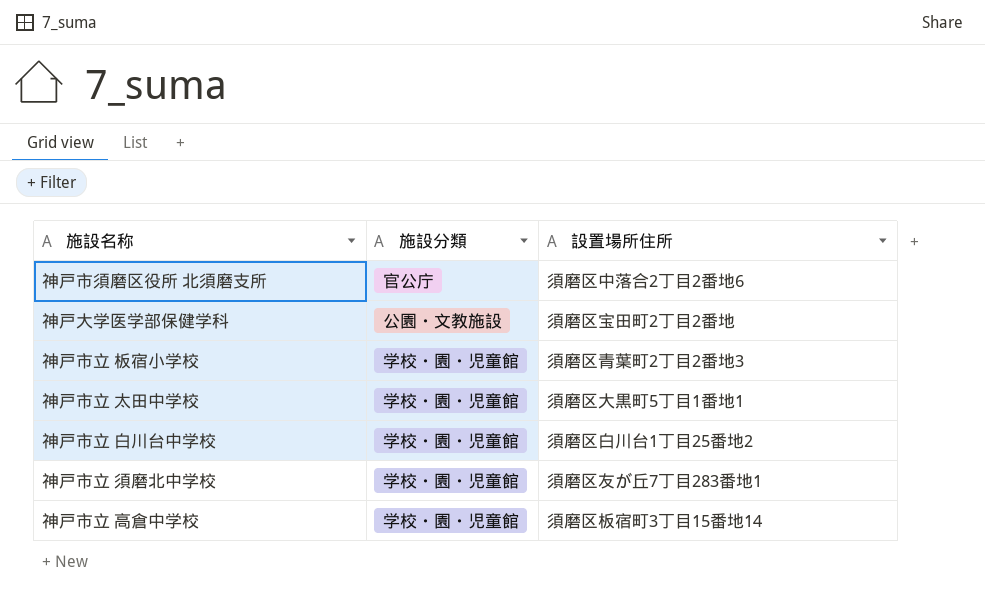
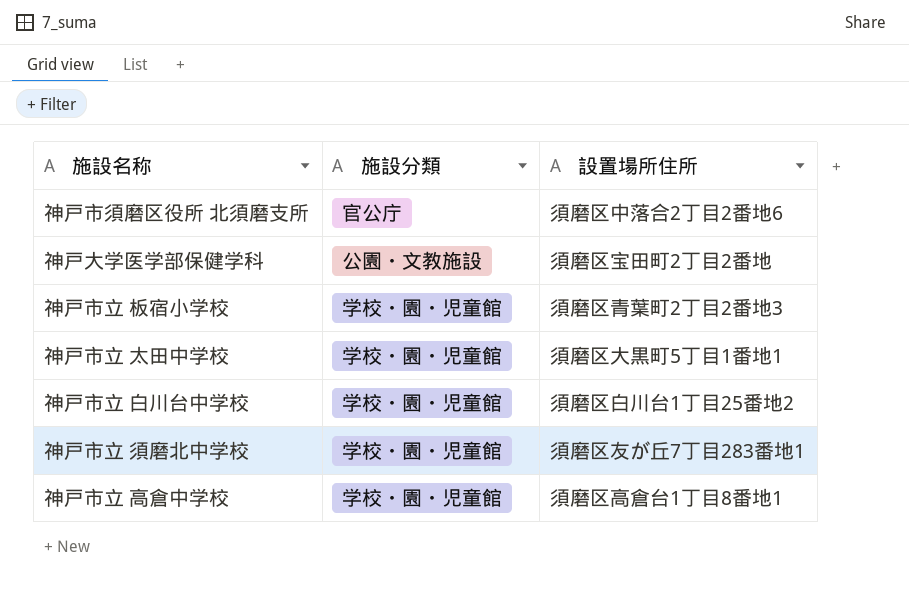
神戸市立 高倉中学校 | 設置場所住所: 須磨区板宿町3丁目15番地14 -> 須磨区高倉台1丁目8番地1

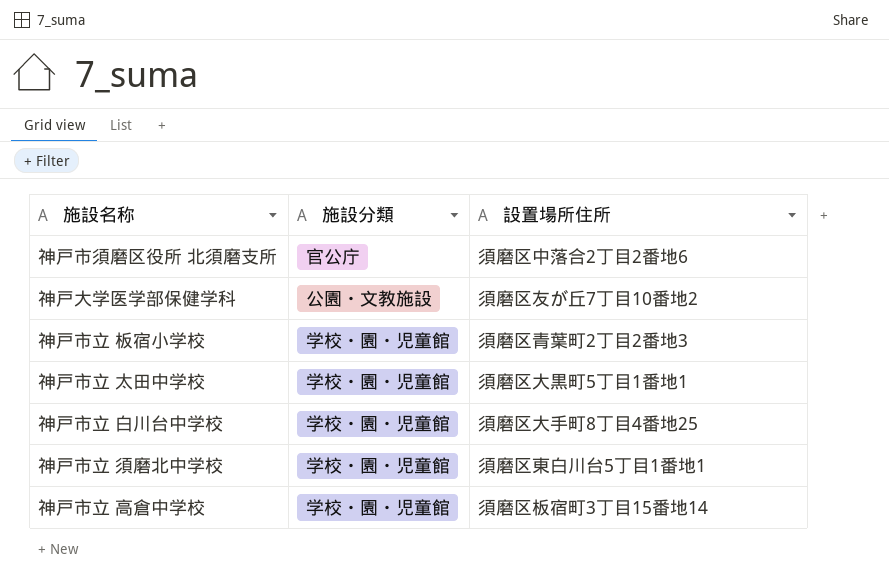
神戸大学医学部保健学科 | 設置場所住所: 須磨区宝田町2丁目2番地 -> 須磨区友が丘7丁目10番地2
神戸市立 白川台中学校 | 設置場所住所: 須磨区白川台1丁目25番地2 -> 須磨区大手町8丁目4番地25
神戸市立 須磨北中学校 | 設置場所住所: 須磨区友が丘7丁目283番地1 -> 須磨区東白川台5丁目1番地1
神戸市立 高倉中学校 | 設置場所住所: 須磨区高倉台1丁目8番地1 -> 須磨区板宿町3丁目15番地14

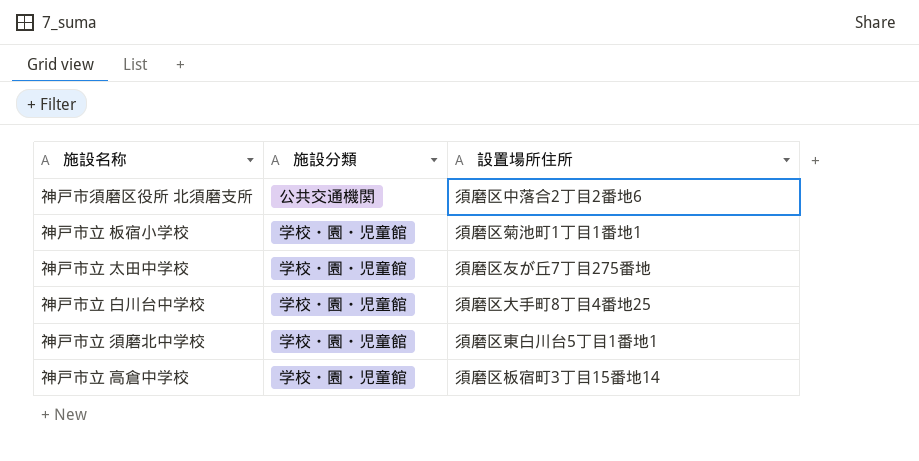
row 神戸大学医学部保健学科: 公園・文教施設 | 須磨区友が丘7丁目10番地2 -> none
神戸市須磨区役所 北須磨支所 | 施設分類: 官公庁 -> 公共交通機関
神戸市立 板宿小学校 | 設置場所住所: 須磨区青葉町2丁目2番地3 -> 須磨区菊池町1丁目1番地1
神戸市立 太田中学校 | 設置場所住所: 須磨区大黒町5丁目1番地1 -> 須磨区友が丘7丁目275番地

